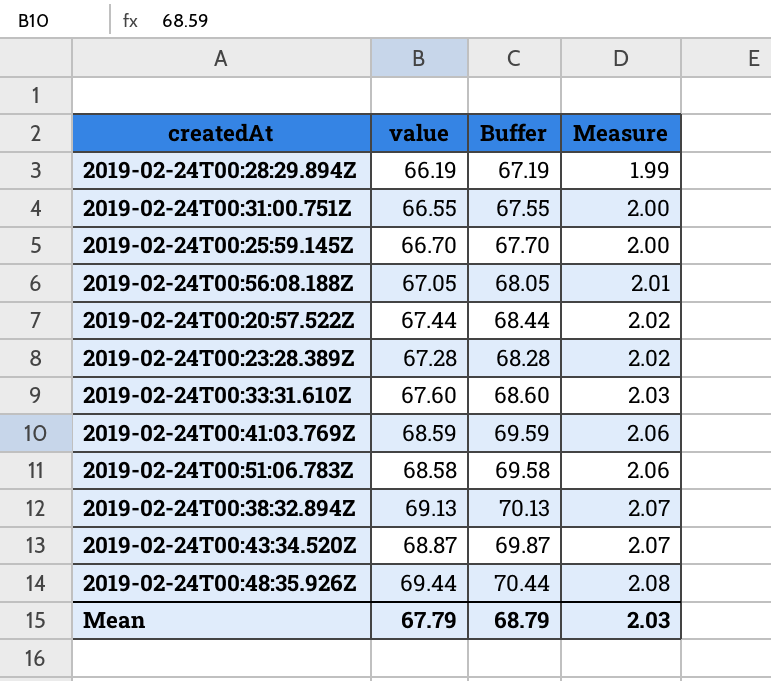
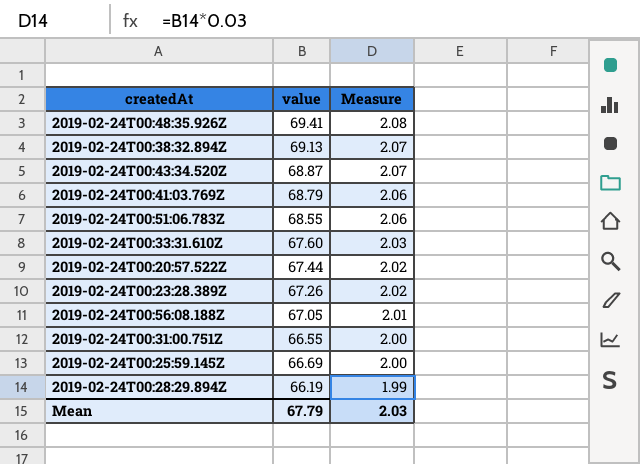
row order: Measure ascending -> Measure descending
column Buffer | formula: [value] + 1 -> none
2019-02-24T00:48:35.926Z | value: 69.44 -> 69.41
2019-02-24T00:41:03.769Z | value: 68.59 -> 68.79
2019-02-24T00:51:06.783Z | value: 68.58 -> 68.55
2019-02-24T00:23:28.389Z | value: 67.28 -> 67.26
2019-02-24T00:25:59.145Z | value: 66.70 -> 66.69

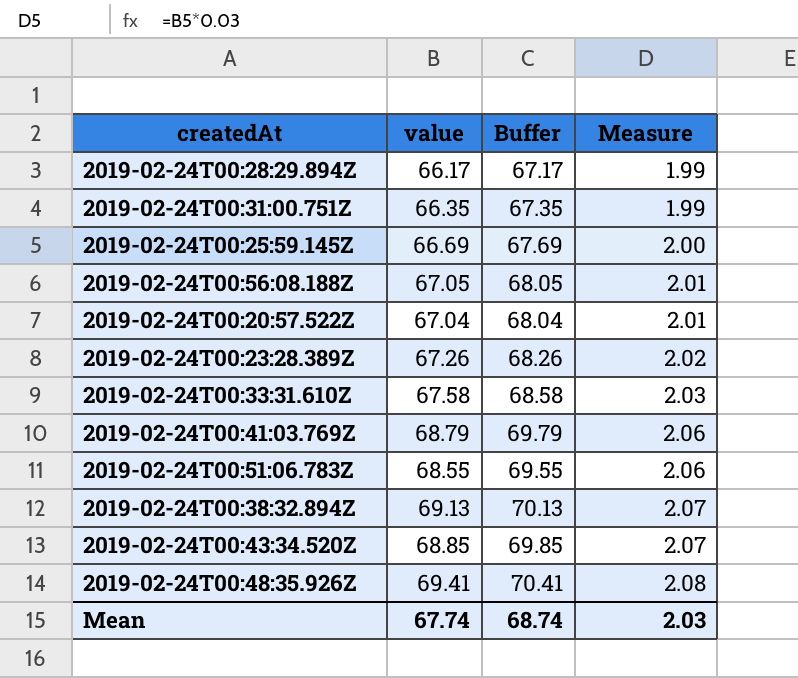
row order: Measure descending -> Measure ascending
column Buffer | formula: none -> [value] + 1
2019-02-24T00:28:29.894Z | value: 66.19 -> 66.17
2019-02-24T00:31:00.751Z | value: 66.55 -> 66.35
2019-02-24T00:31:00.751Z | Measure: 2.00 -> 1.99
2019-02-24T00:20:57.522Z | value: 67.44 -> 67.04
2019-02-24T00:20:57.522Z | Measure: 2.02 -> 2.01
2019-02-24T00:33:31.610Z | value: 67.60 -> 67.58
2019-02-24T00:43:34.520Z | value: 68.87 -> 68.85
Mean | value: 67.79 -> 67.74

